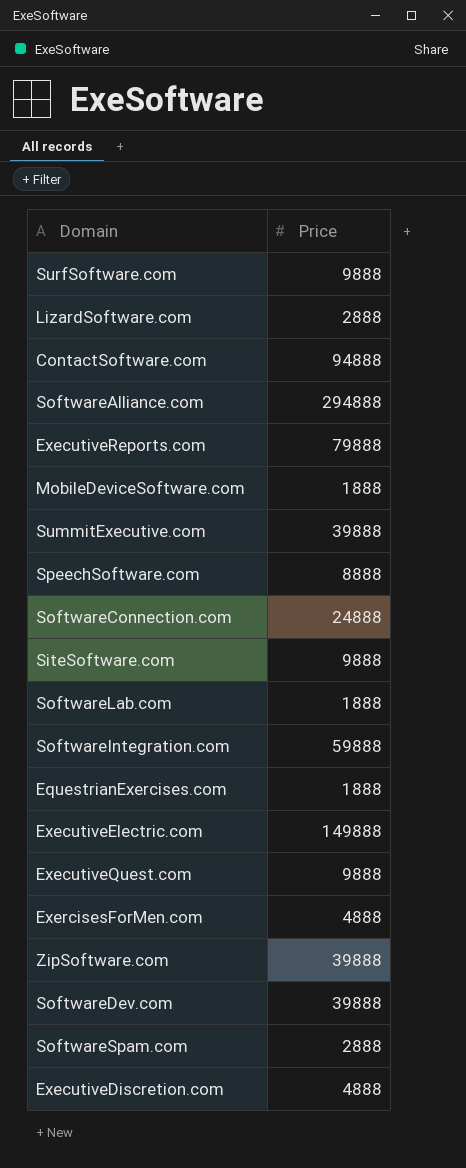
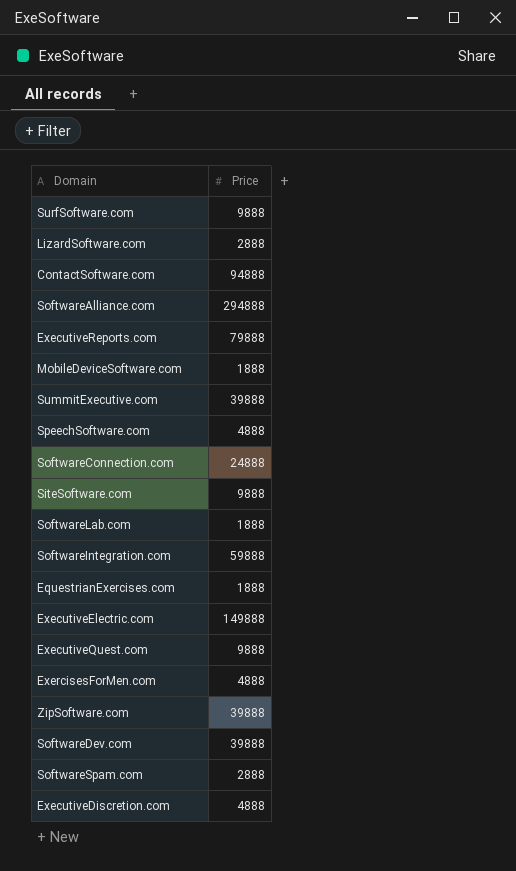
SpeechSoftware.com | Price: 8888 -> 4888

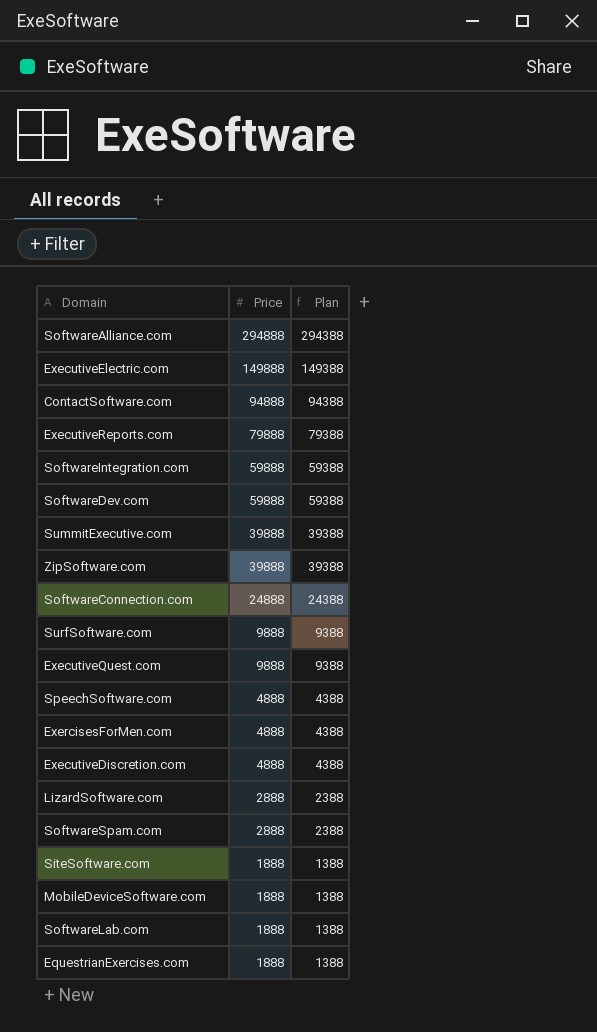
row order: none -> Price descending
column Plan | formula: none -> [Price] - 500
SoftwareDev.com | Price: 39888 -> 59888
SiteSoftware.com | Price: 9888 -> 1888

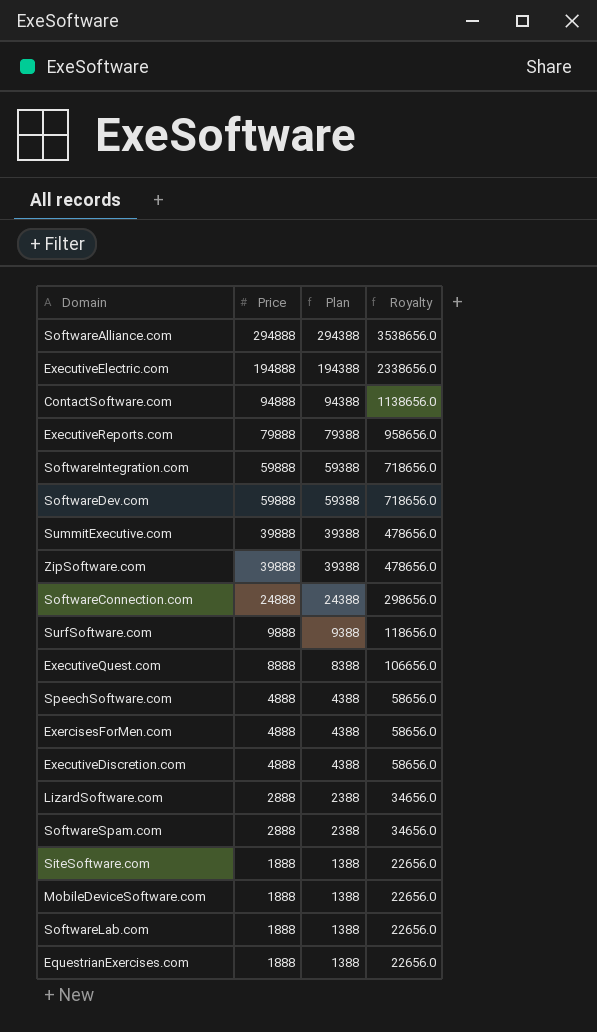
column Royalty | formula: none -> [Price] * 12
ExecutiveElectric.com | Price: 149888 -> 194888
ExecutiveElectric.com | Plan: 149388 -> 194388
ExecutiveQuest.com | Price: 9888 -> 8888
ExecutiveQuest.com | Plan: 9388 -> 8388

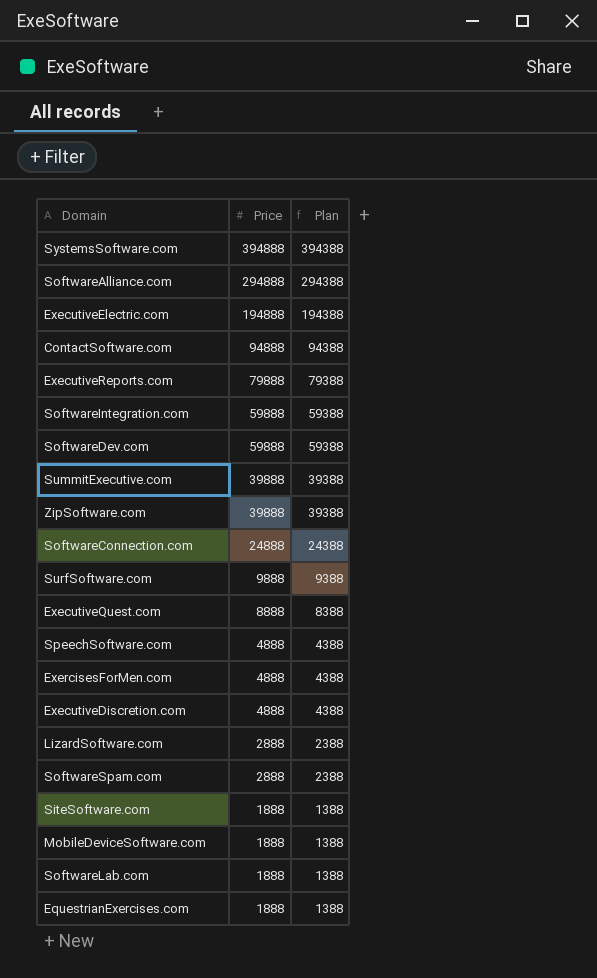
column Royalty | formula: [Price] * 12 -> none
row SystemsSoftware.com: none -> 394888 | 394388

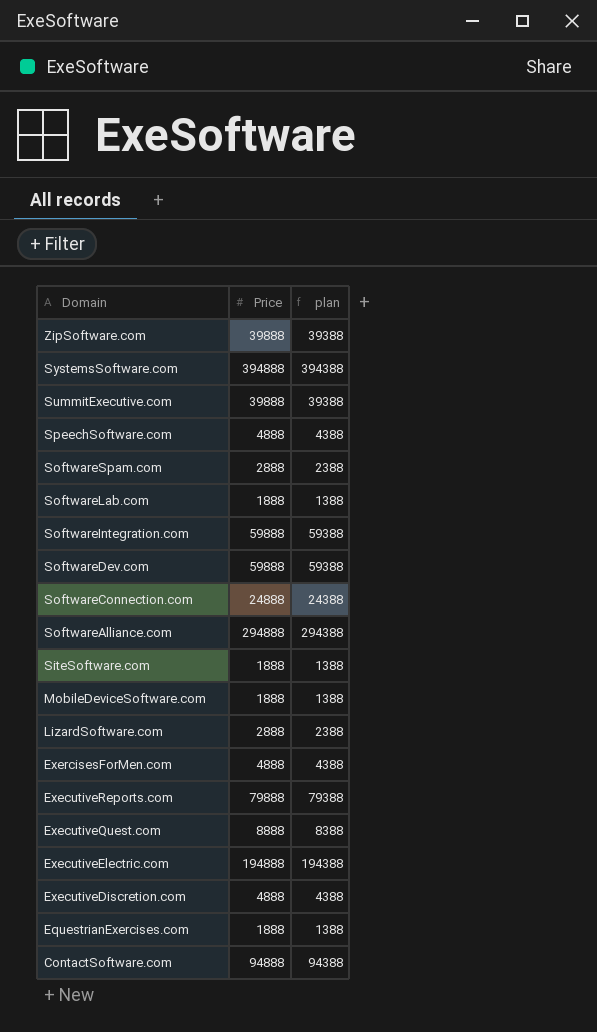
row order: Price descending -> Domain descending
column name: Plan -> plan
row SurfSoftware.com: 9888 | 9388 -> none

